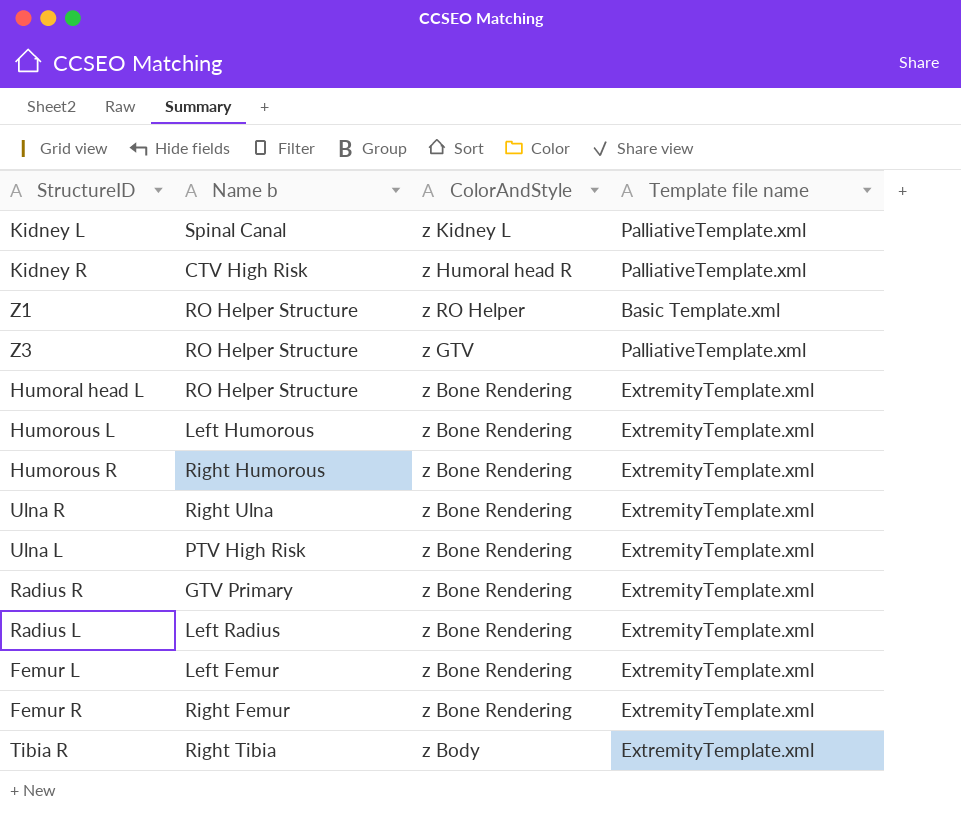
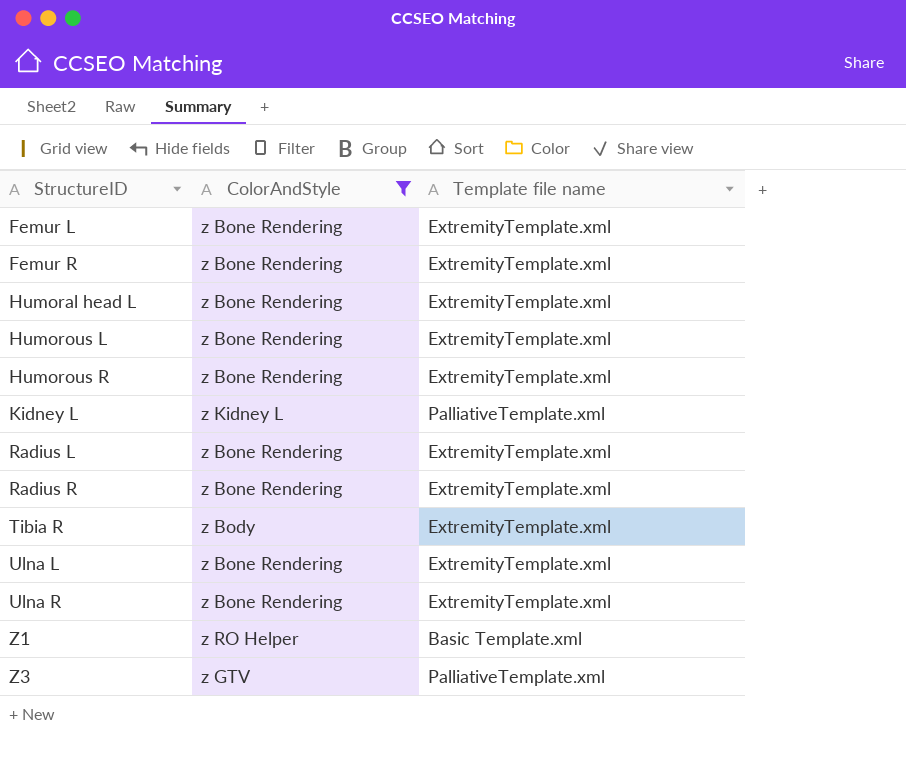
filter: none -> ColorAndStyle != z Humoral head R
row order: none -> StructureID ascending
column Name b | position: 2 -> none

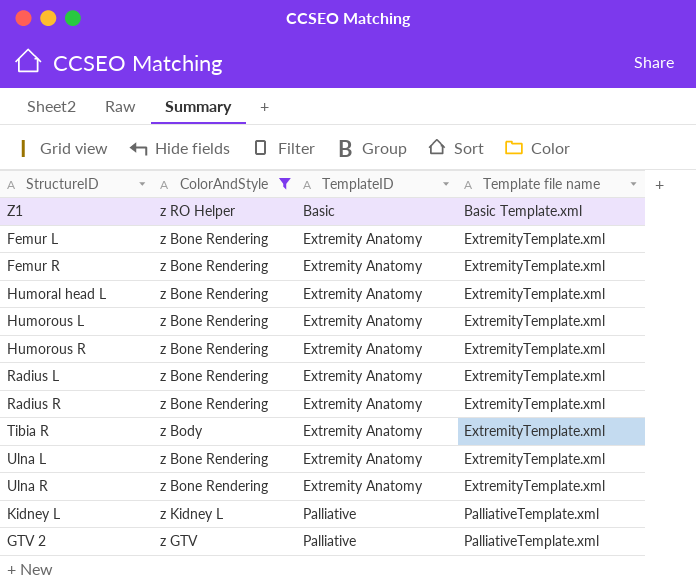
row order: StructureID ascending -> TemplateID ascending
column TemplateID | position: none -> 3
row Z3: z GTV | PalliativeTemplate.xml -> none
row GTV 2: none -> z GTV | Palliative | PalliativeTemplate.xml

